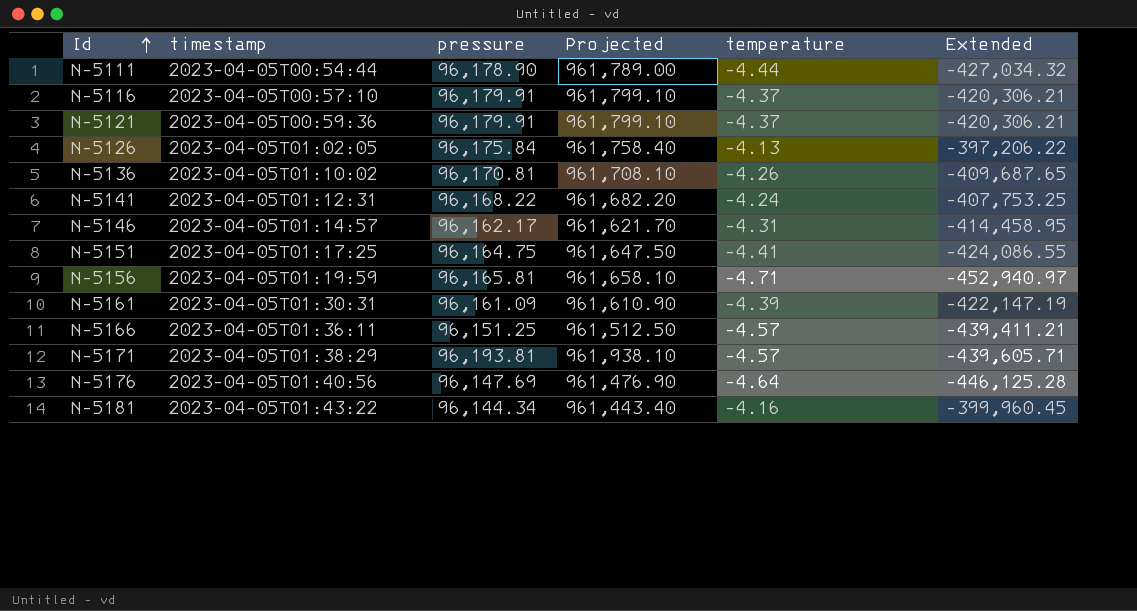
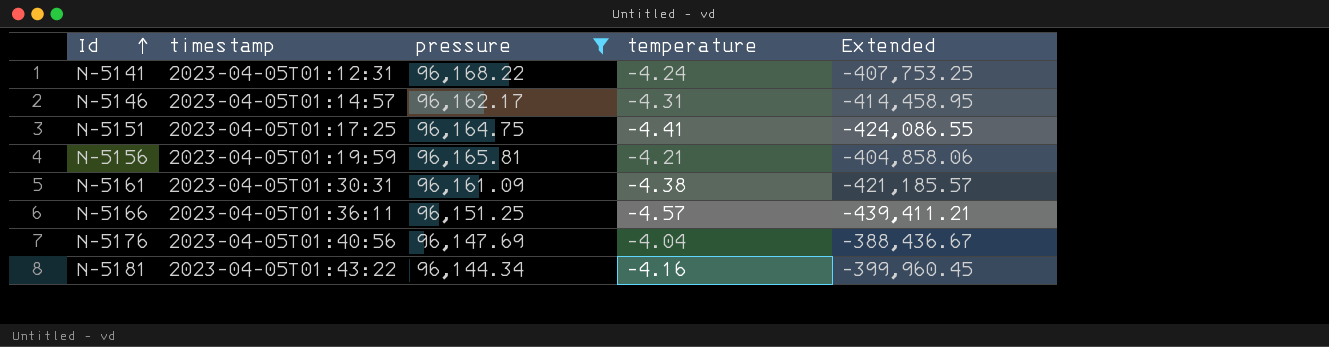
filter: none -> pressure <= 96,168.22
column Projected | formula: [pressure] * 10 -> none
N-5156 | temperature: -4.71 -> -4.21
N-5156 | Extended: -452,940.97 -> -404,858.06
N-5161 | temperature: -4.39 -> -4.38
N-5161 | Extended: -422,147.19 -> -421,185.57
N-5176 | temperature: -4.64 -> -4.04
N-5176 | Extended: -446,125.28 -> -388,436.67

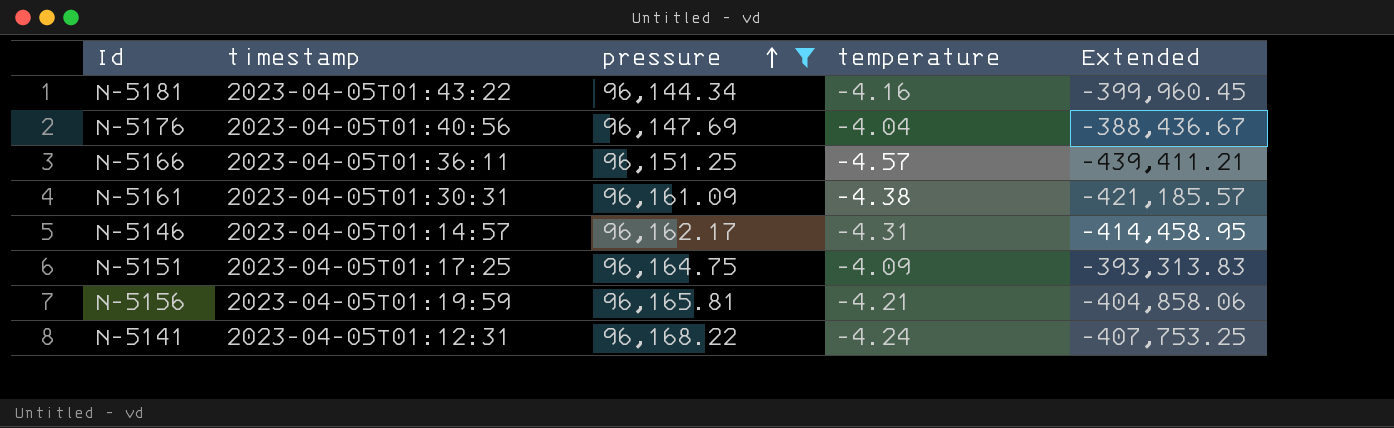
row order: Id ascending -> pressure ascending
N-5151 | temperature: -4.41 -> -4.09
N-5151 | Extended: -424,086.55 -> -393,313.83

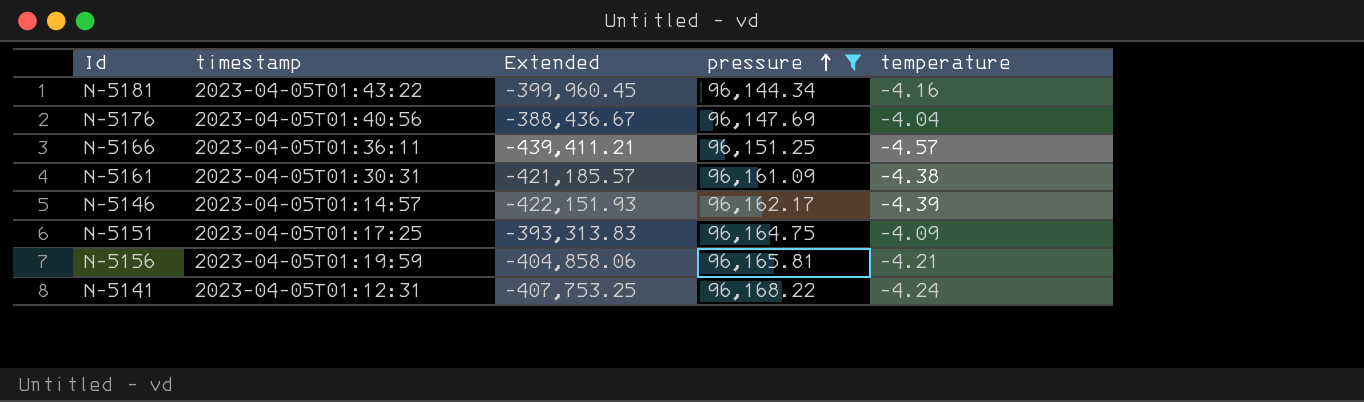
column Extended | position: 5 -> 3
N-5146 | Extended: -414,458.95 -> -422,151.93
N-5146 | temperature: -4.31 -> -4.39

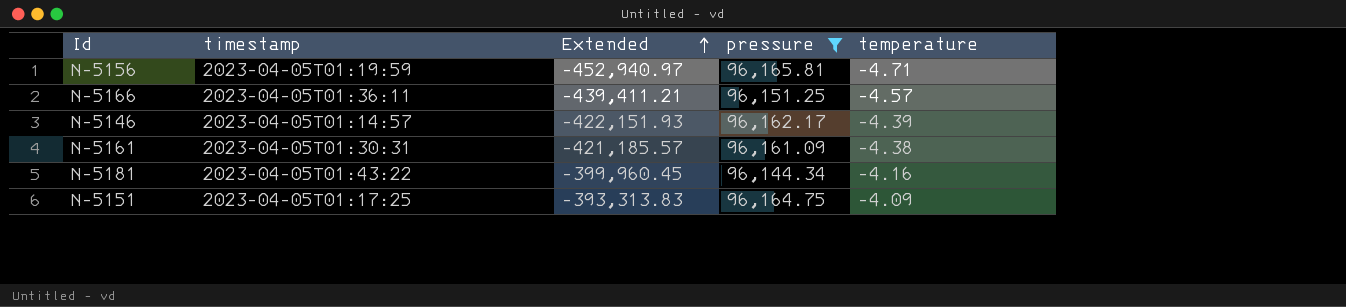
row order: pressure ascending -> Extended ascending
row N-5176: 2023-04-05T01:40:56 | -388,436.67 | 96,147.69 | -4.04 -> none
row N-5141: 2023-04-05T01:12:31 | -407,753.25 | 96,168.22 | -4.24 -> none
N-5156 | Extended: -404,858.06 -> -452,940.97
N-5156 | temperature: -4.21 -> -4.71

